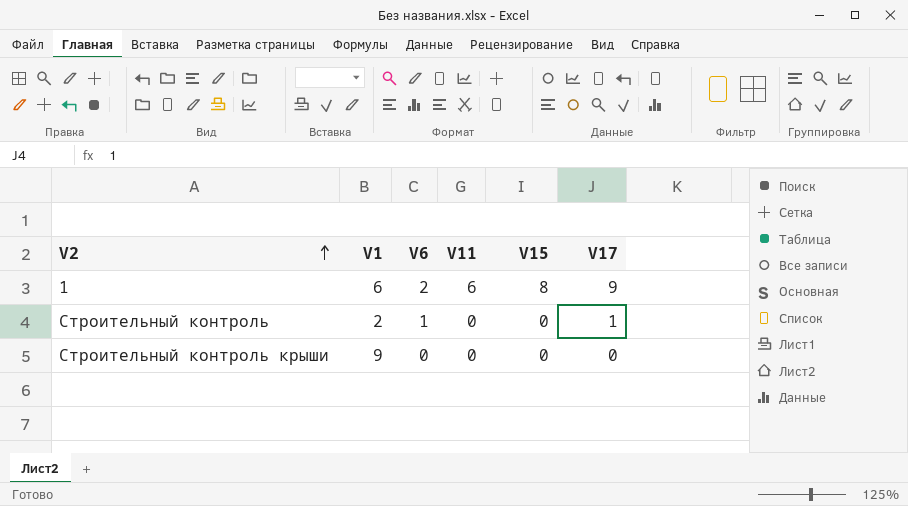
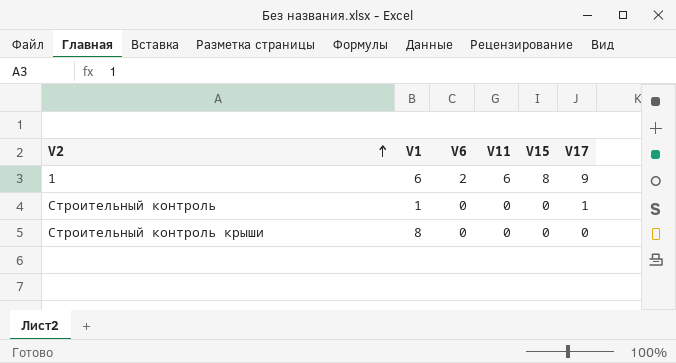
Строительный контроль | V1: 2 -> 1
Строительный контроль | V6: 1 -> 0
Строительный контроль крыши | V1: 9 -> 8

